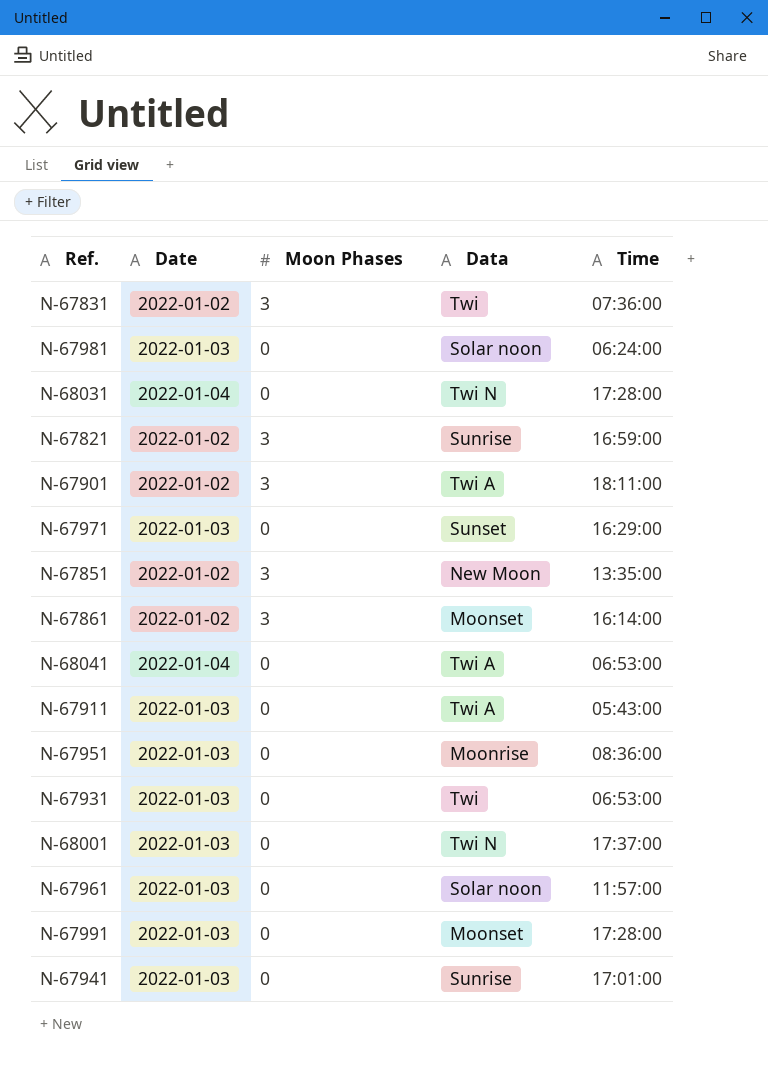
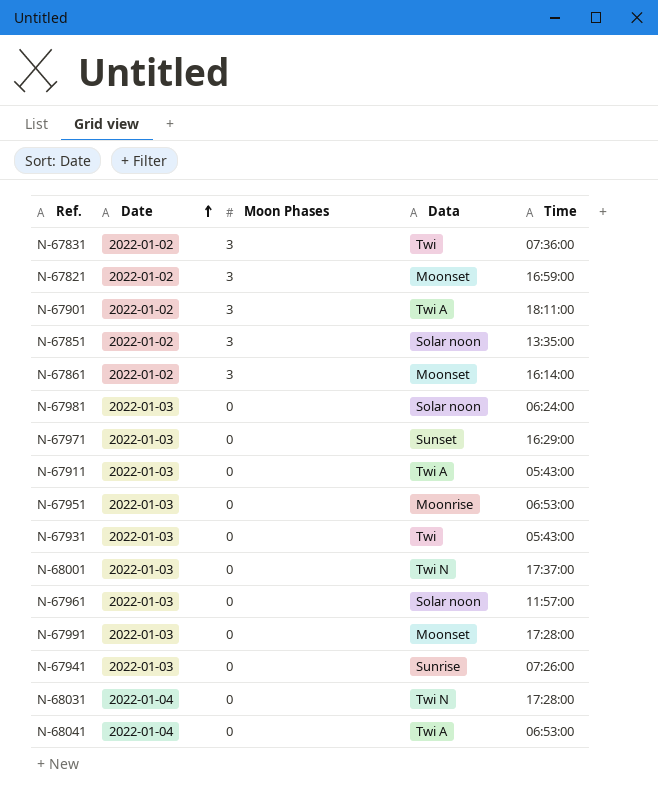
row order: none -> Date ascending
N-67821 | Data: Sunrise -> Moonset
N-67851 | Data: New Moon -> Solar noon
N-67951 | Time: 08:36:00 -> 06:53:00
N-67931 | Time: 06:53:00 -> 05:43:00
N-67941 | Time: 17:01:00 -> 07:26:00

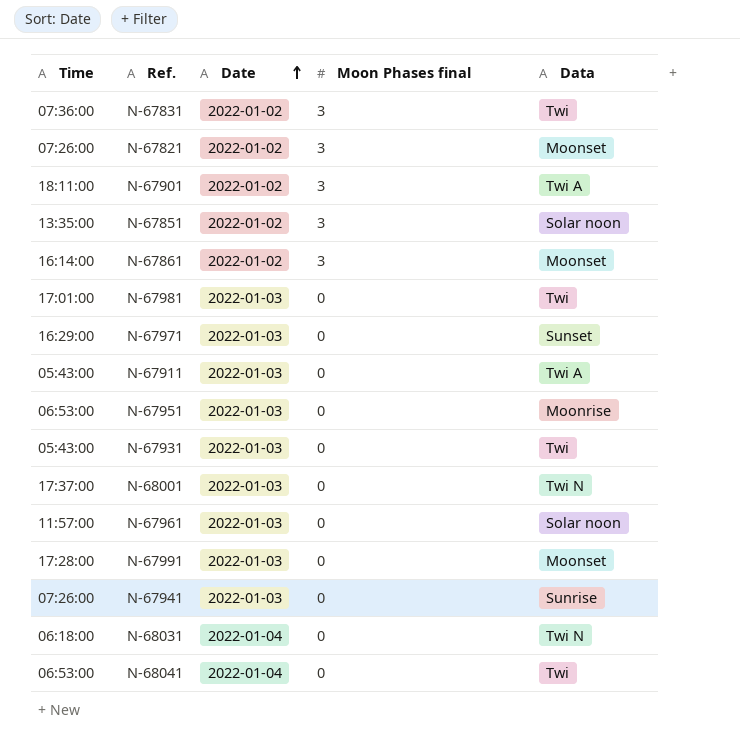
column Time | position: 5 -> 1
column name: Moon Phases -> Moon Phases final
N-67821 | Time: 16:59:00 -> 07:26:00
N-67981 | Time: 06:24:00 -> 17:01:00
N-67981 | Data: Solar noon -> Twi
N-68031 | Time: 17:28:00 -> 06:18:00
N-68041 | Data: Twi A -> Twi

